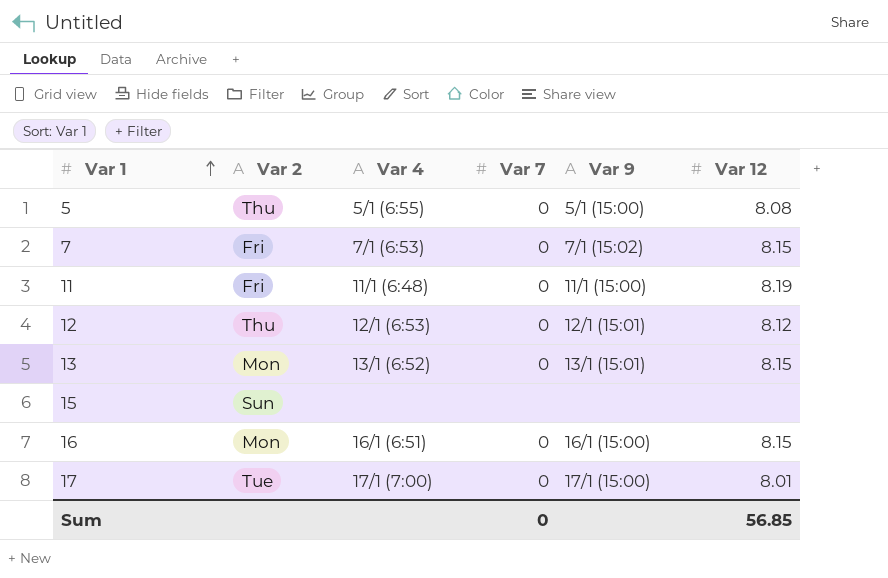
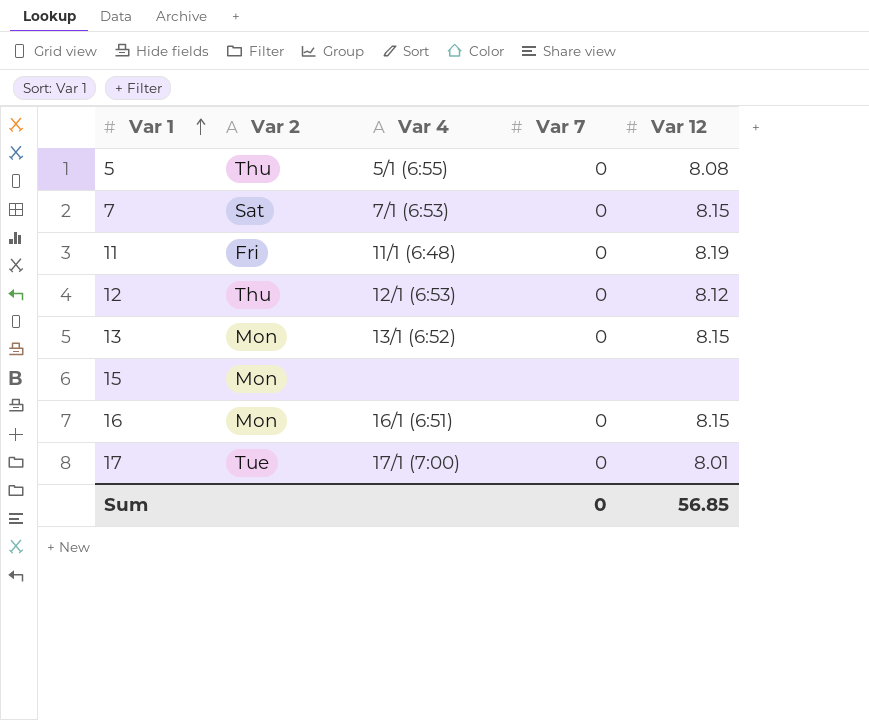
column Var 9 | position: 5 -> none
7 | Var 2: Fri -> Sat
15 | Var 2: Sun -> Mon

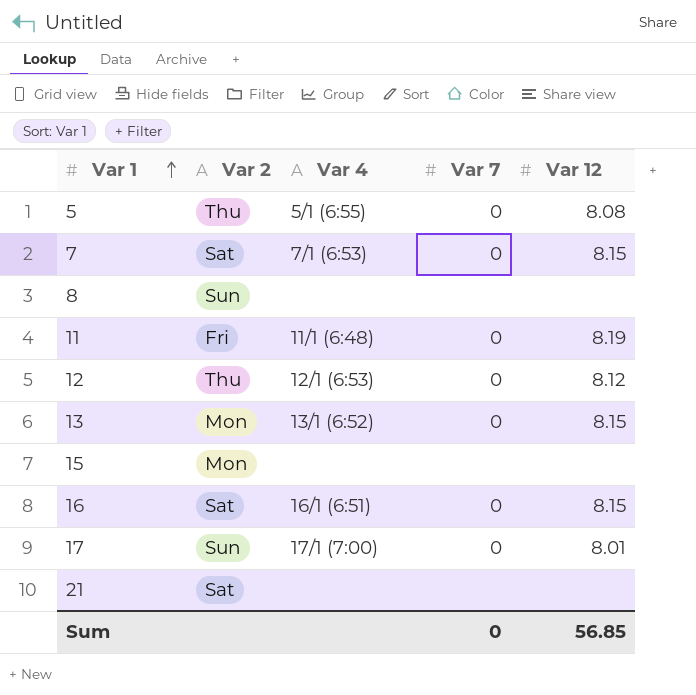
row 8: none -> Sun | none | none | none
16 | Var 2: Mon -> Sat
17 | Var 2: Tue -> Sun
row 21: none -> Sat | none | none | none

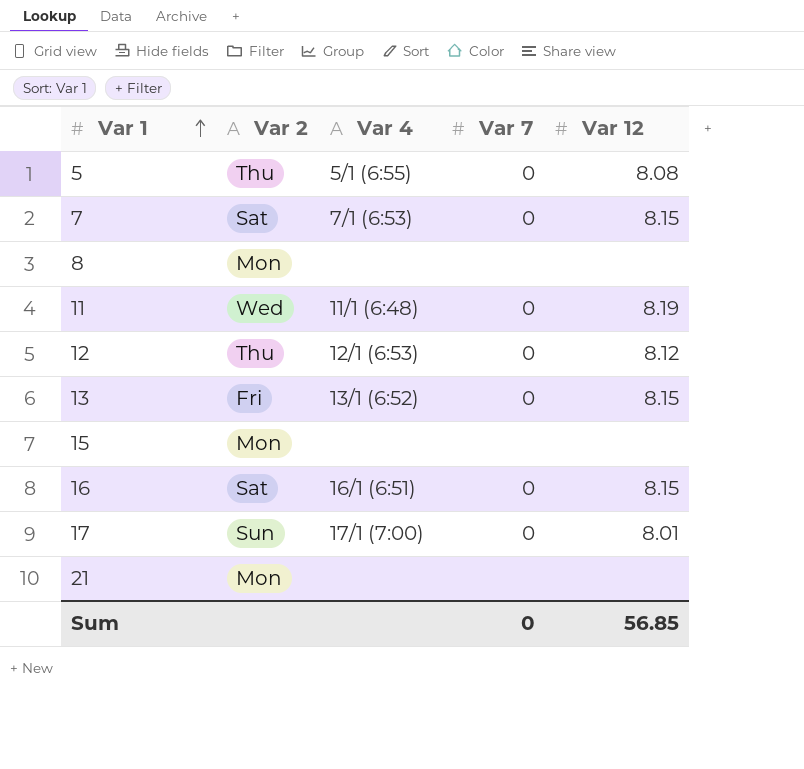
8 | Var 2: Sun -> Mon
11 | Var 2: Fri -> Wed
13 | Var 2: Mon -> Fri
21 | Var 2: Sat -> Mon

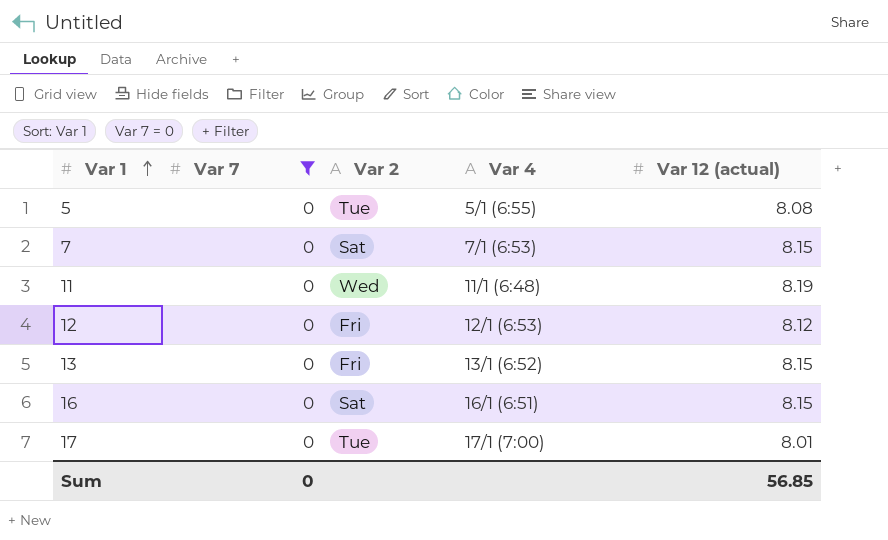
filter: none -> Var 7 = 0
column Var 7 | position: 4 -> 2
column name: Var 12 -> Var 12 (actual)
5 | Var 2: Thu -> Tue
12 | Var 2: Thu -> Fri
17 | Var 2: Sun -> Tue

